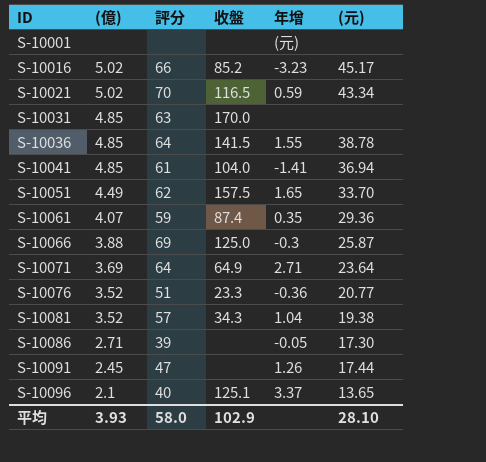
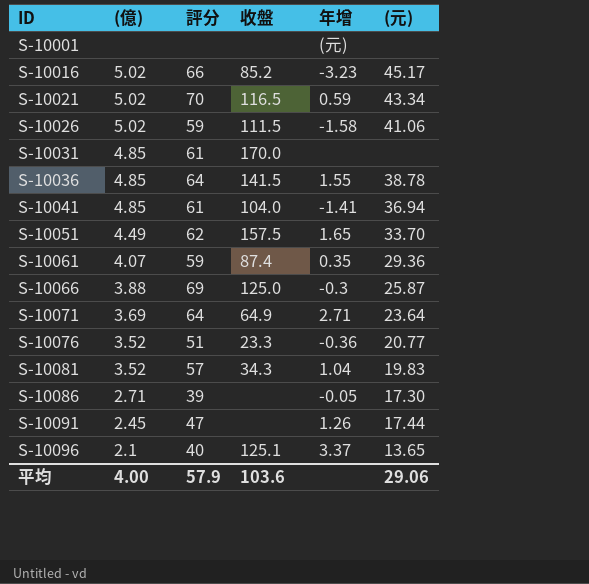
row S-10026: none -> 5.02 | 59 | 111.5 | -1.58 | 41.06
S-10031 | 評分: 63 -> 61
S-10081 | (元): 19.38 -> 19.83
平均 | (億): 3.93 -> 4.00
平均 | 評分: 58.0 -> 57.9
平均 | 收盤: 102.9 -> 103.6
平均 | (元): 28.10 -> 29.06

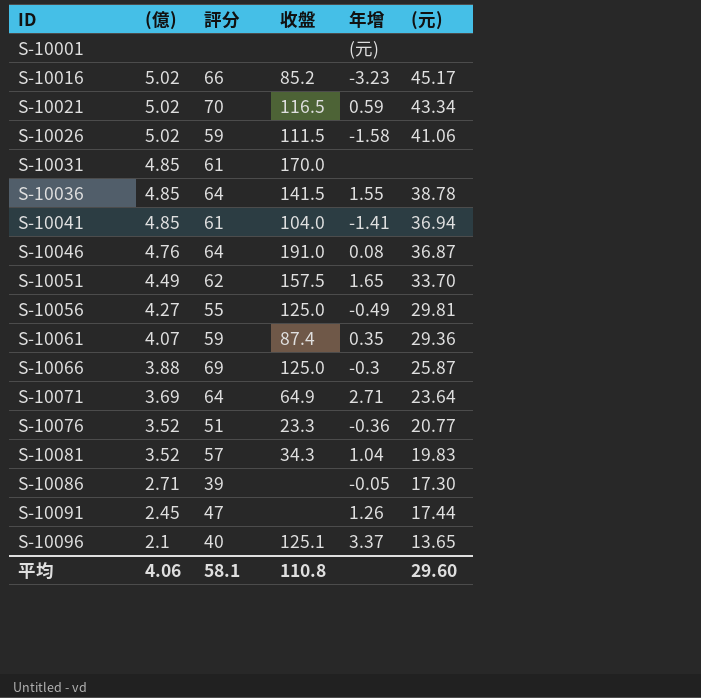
row S-10046: none -> 4.76 | 64 | 191.0 | 0.08 | 36.87
row S-10056: none -> 4.27 | 55 | 125.0 | -0.49 | 29.81
平均 | (億): 4.00 -> 4.06
平均 | 評分: 57.9 -> 58.1
平均 | 收盤: 103.6 -> 110.8
平均 | (元): 29.06 -> 29.60

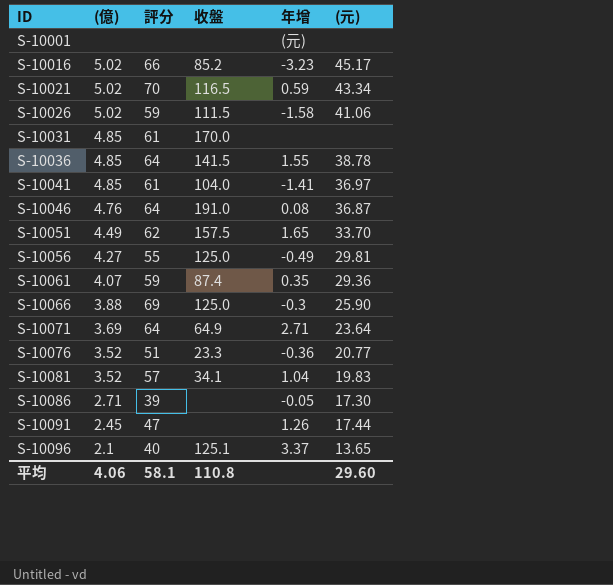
S-10041 | (元): 36.94 -> 36.97
S-10066 | (元): 25.87 -> 25.90
S-10081 | 收盤: 34.3 -> 34.1

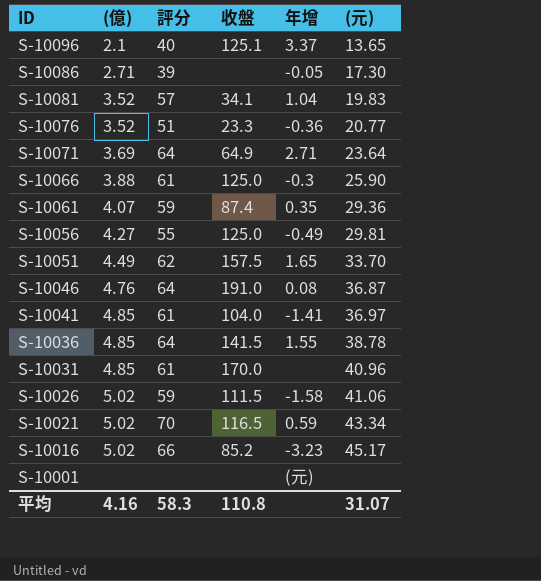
row order: ID ascending -> ID descending
row S-10091: 2.45 | 47 | none | 1.26 | 17.44 -> none
S-10066 | 評分: 69 -> 61
S-10031 | (元): none -> 40.96
平均 | (億): 4.06 -> 4.16
平均 | 評分: 58.1 -> 58.3
平均 | (元): 29.60 -> 31.07

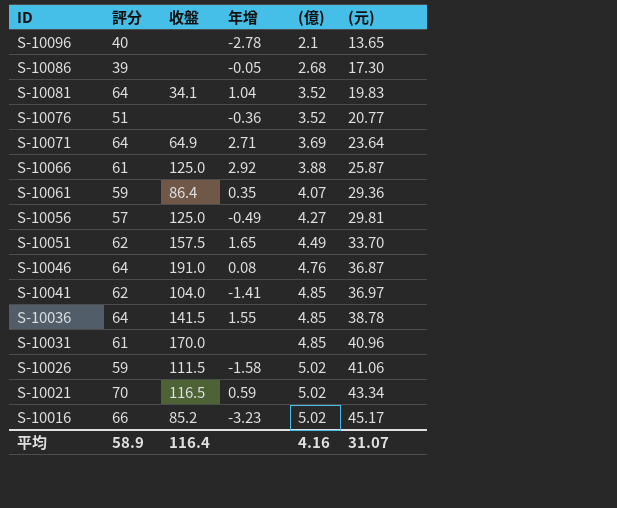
column (億) | position: 2 -> 5
row S-10001: none | none | none | (元) | none -> none
S-10096 | 收盤: 125.1 -> none
S-10096 | 年增: 3.37 -> -2.78
S-10086 | (億): 2.71 -> 2.68
S-10081 | 評分: 57 -> 64
S-10076 | 收盤: 23.3 -> none
S-10066 | 年增: -0.3 -> 2.92
S-10066 | (元): 25.90 -> 25.87
S-10061 | 收盤: 87.4 -> 86.4
S-10056 | 評分: 55 -> 57
S-10041 | 評分: 61 -> 62
平均 | 評分: 58.3 -> 58.9
平均 | 收盤: 110.8 -> 116.4

